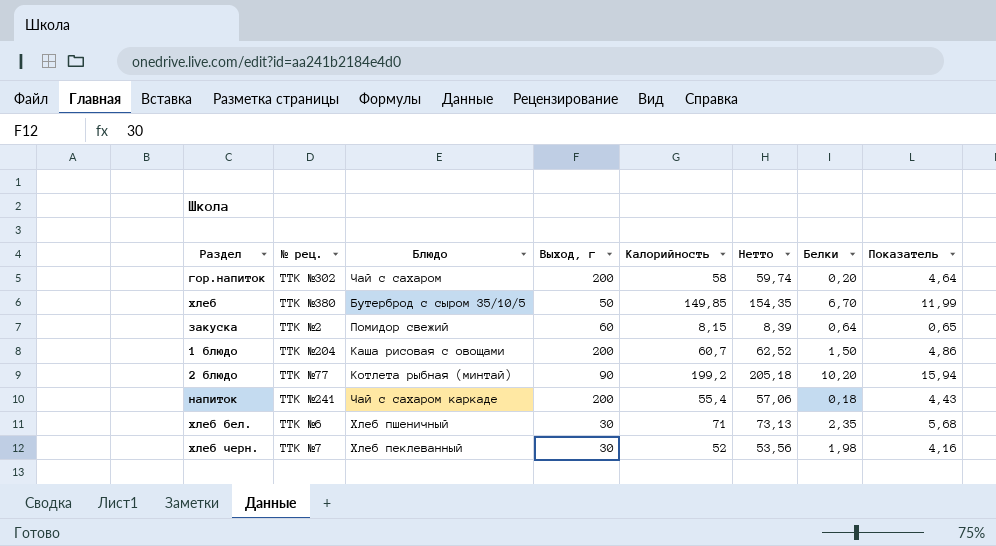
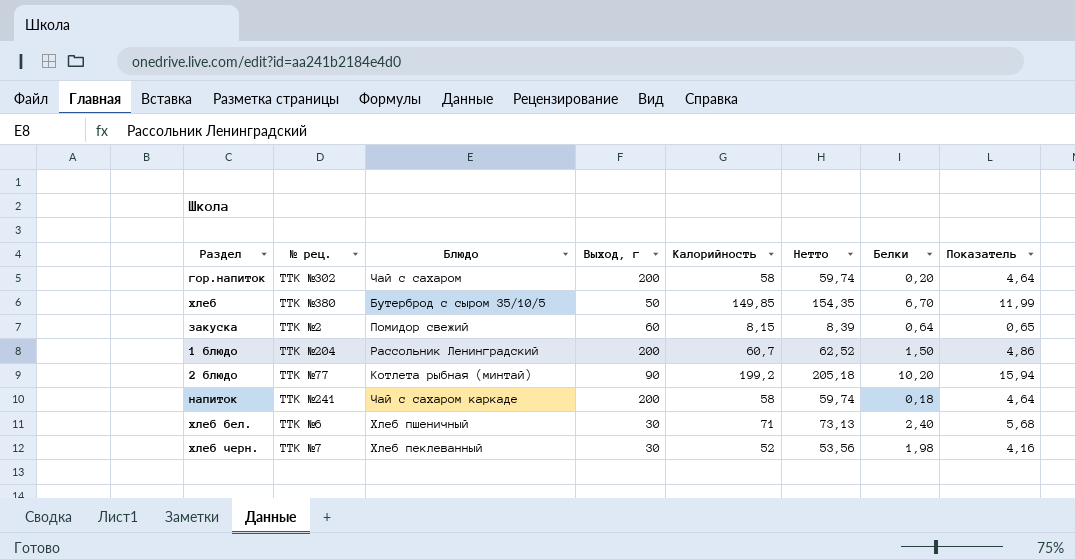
1 блюдо | Блюдо: Каша рисовая с овощами -> Рассольник Ленинградский
напиток | Калорийность: 55,4 -> 58
напиток | Нетто: 57,06 -> 59,74
напиток | Показатель: 4,43 -> 4,64
хлеб бел. | Белки: 2,35 -> 2,40

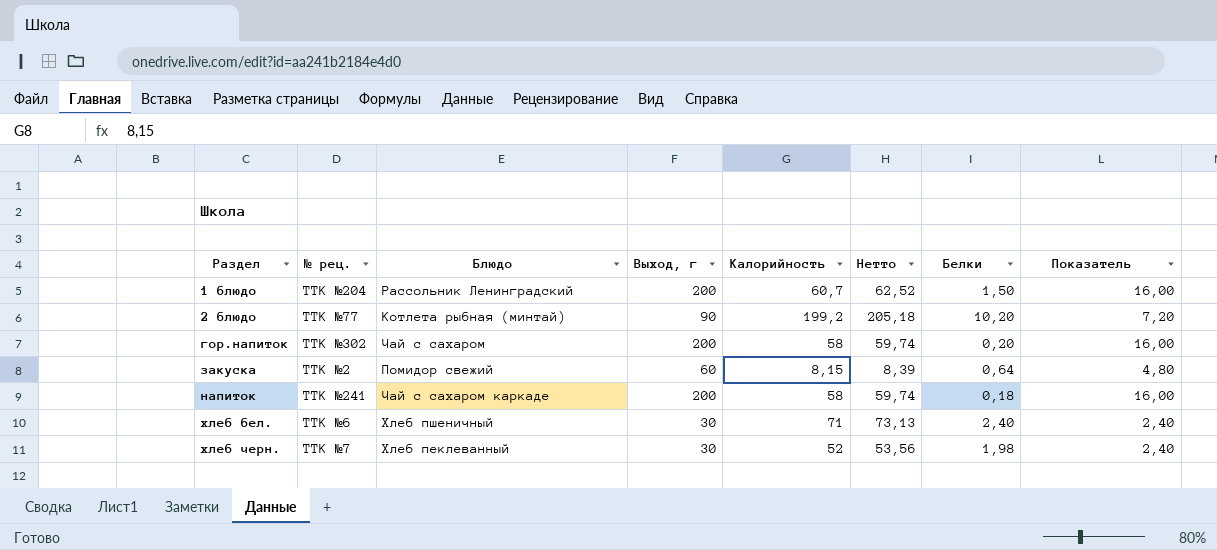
row order: none -> Раздел ascending
column Показатель | formula: [Калорийность] * 0,08 -> [Выход, г] * 0,08
row хлеб: ТТК №380 | Бутерброд с сыром 35/10/5 | 50 | 149,85 | 154,35 | 6,70 | 11,99 -> none

